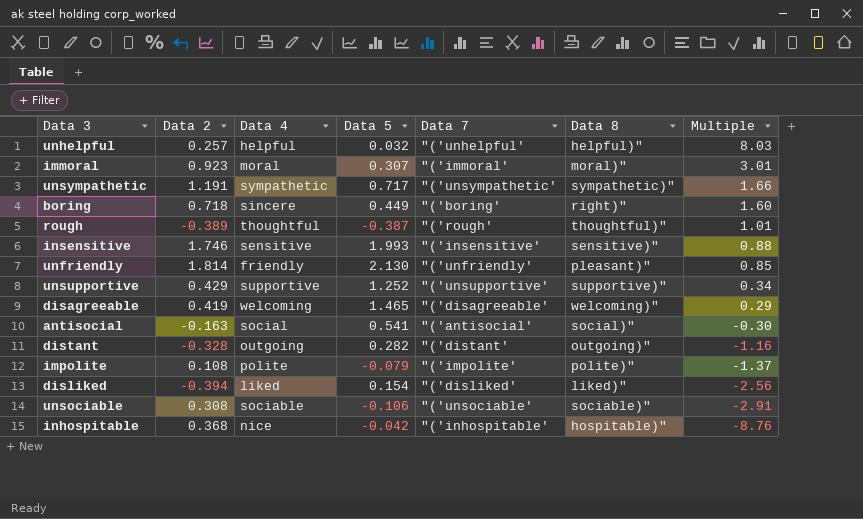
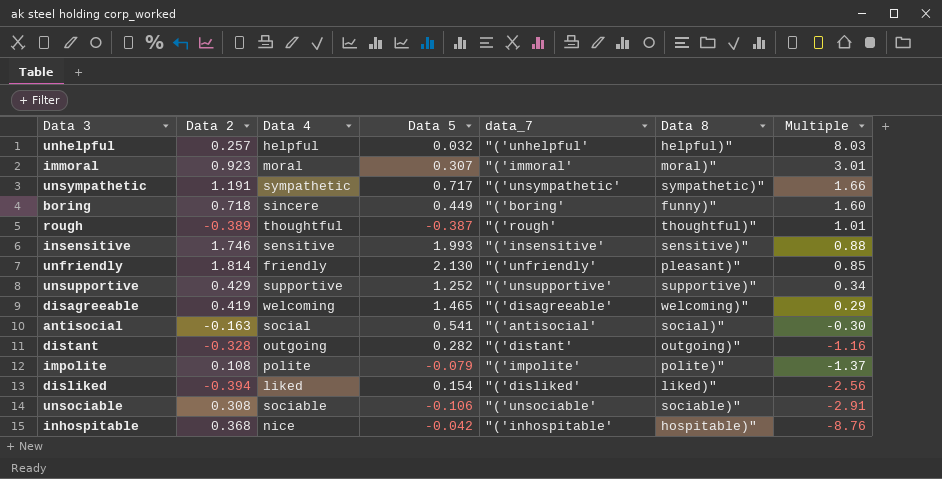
column name: Data 7 -> data_7
boring | Data 8: right)" -> funny)"

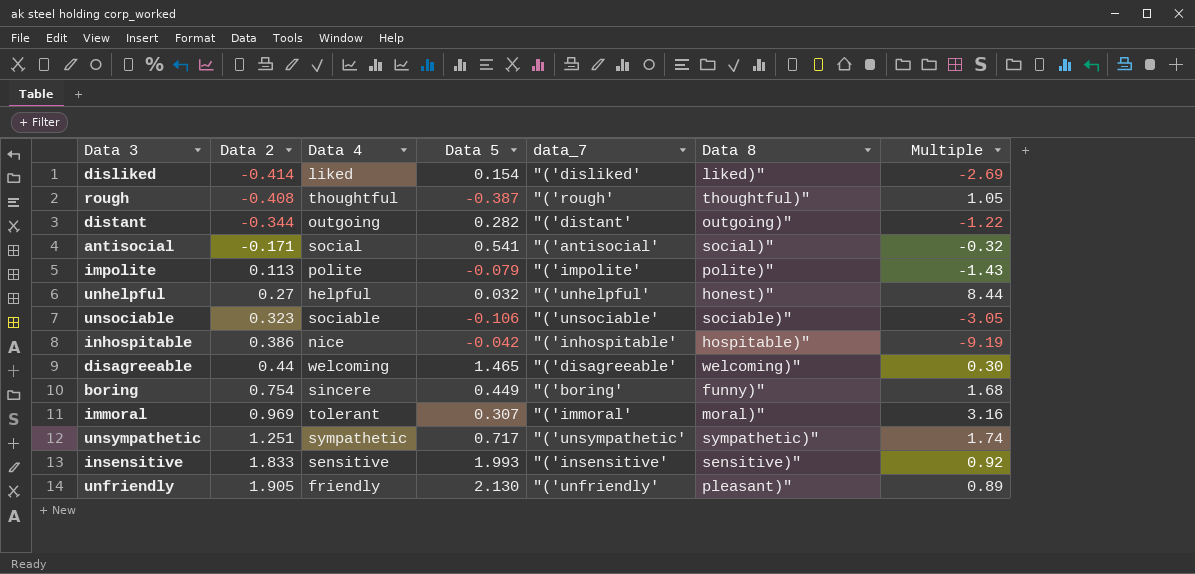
row order: Multiple descending -> Data 2 ascending
row unsupportive: 0.429 | supportive | 1.252 | "('unsupportive' | supportive)" | 0.34 -> none
disliked | Data 2: -0.394 -> -0.414
disliked | Multiple: -2.56 -> -2.69
rough | Data 2: -0.389 -> -0.408
rough | Multiple: 1.01 -> 1.05
distant | Data 2: -0.328 -> -0.344
distant | Multiple: -1.16 -> -1.22
antisocial | Data 2: -0.163 -> -0.171
antisocial | Multiple: -0.30 -> -0.32
impolite | Data 2: 0.108 -> 0.113
impolite | Multiple: -1.37 -> -1.43
unhelpful | Data 2: 0.257 -> 0.27
unhelpful | Data 8: helpful)" -> honest)"
unhelpful | Multiple: 8.03 -> 8.44
unsociable | Data 2: 0.308 -> 0.323
unsociable | Multiple: -2.91 -> -3.05
inhospitable | Data 2: 0.368 -> 0.386
inhospitable | Multiple: -8.76 -> -9.19
disagreeable | Data 2: 0.419 -> 0.44
disagreeable | Multiple: 0.29 -> 0.30
boring | Data 2: 0.718 -> 0.754
boring | Multiple: 1.60 -> 1.68
immoral | Data 2: 0.923 -> 0.969
immoral | Data 4: moral -> tolerant
immoral | Multiple: 3.01 -> 3.16
unsympathetic | Data 2: 1.191 -> 1.251
unsympathetic | Multiple: 1.66 -> 1.74
insensitive | Data 2: 1.746 -> 1.833
insensitive | Multiple: 0.88 -> 0.92
unfriendly | Data 2: 1.814 -> 1.905
unfriendly | Multiple: 0.85 -> 0.89

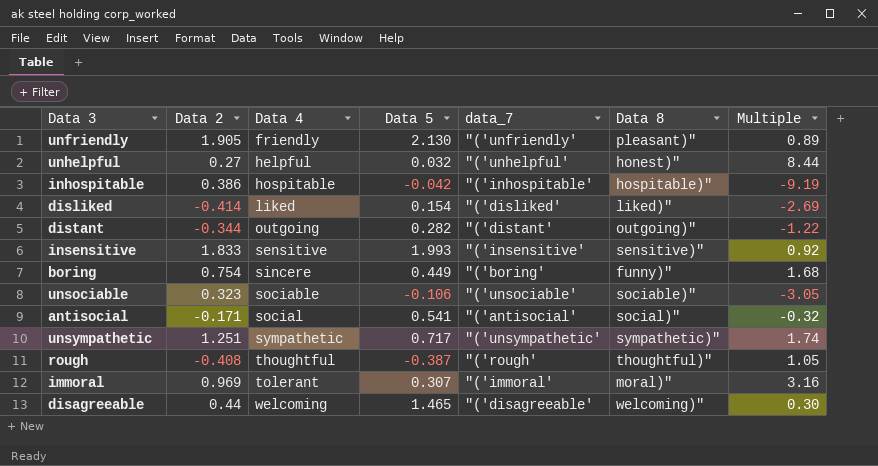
row order: Data 2 ascending -> Data 4 ascending
row impolite: 0.113 | polite | -0.079 | "('impolite' | polite)" | -1.43 -> none
inhospitable | Data 4: nice -> hospitable

